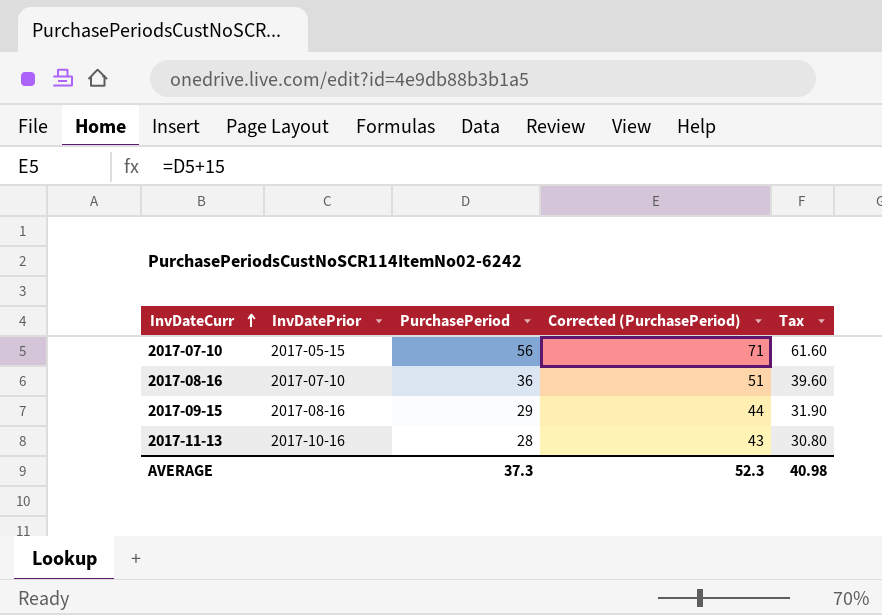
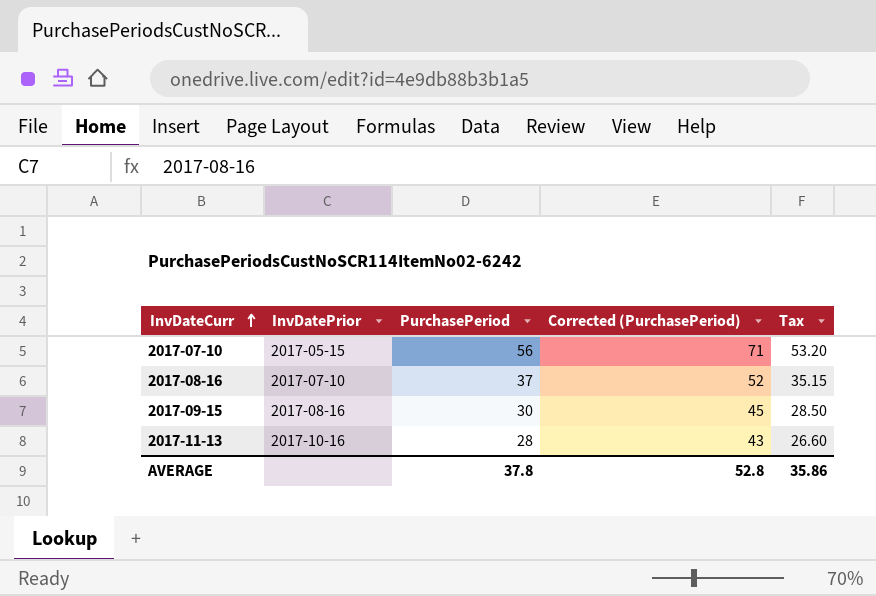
column Tax | formula: [PurchasePeriod] * 1.1 -> [PurchasePeriod] * 0.95
2017-08-16 | PurchasePeriod: 36 -> 37
2017-08-16 | Corrected (PurchasePeriod): 51 -> 52
2017-09-15 | PurchasePeriod: 29 -> 30
2017-09-15 | Corrected (PurchasePeriod): 44 -> 45
AVERAGE | PurchasePeriod: 37.3 -> 37.8
AVERAGE | Corrected (PurchasePeriod): 52.3 -> 52.8
AVERAGE | Tax: 40.98 -> 35.86

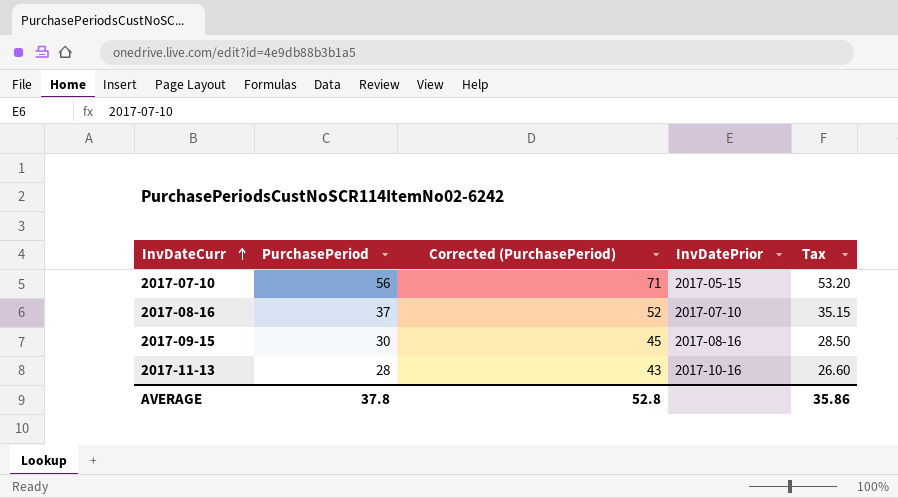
column InvDatePrior | position: 2 -> 4

